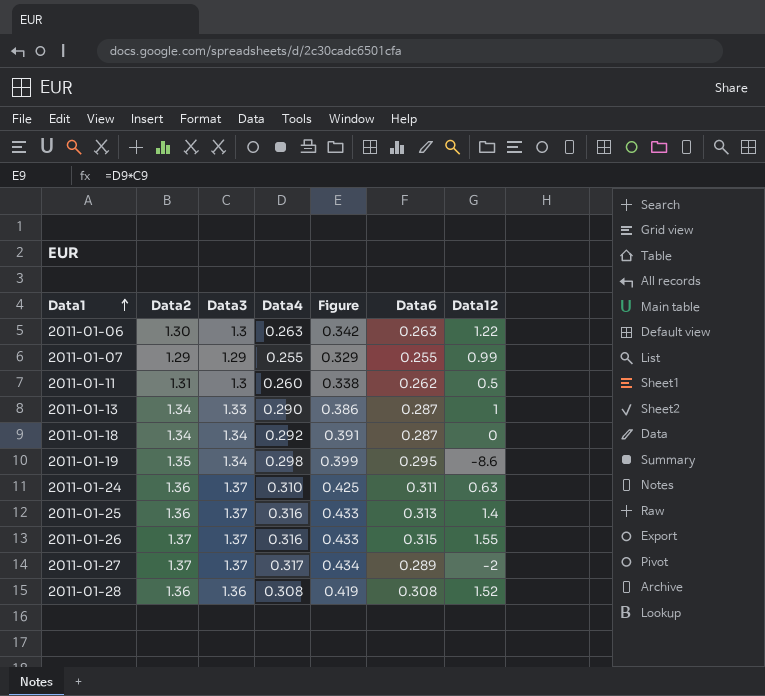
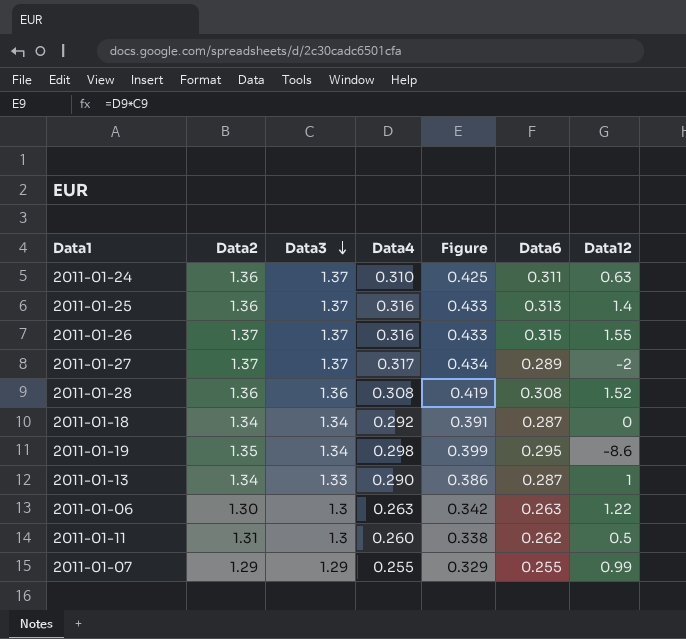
row order: Data1 ascending -> Data3 descending

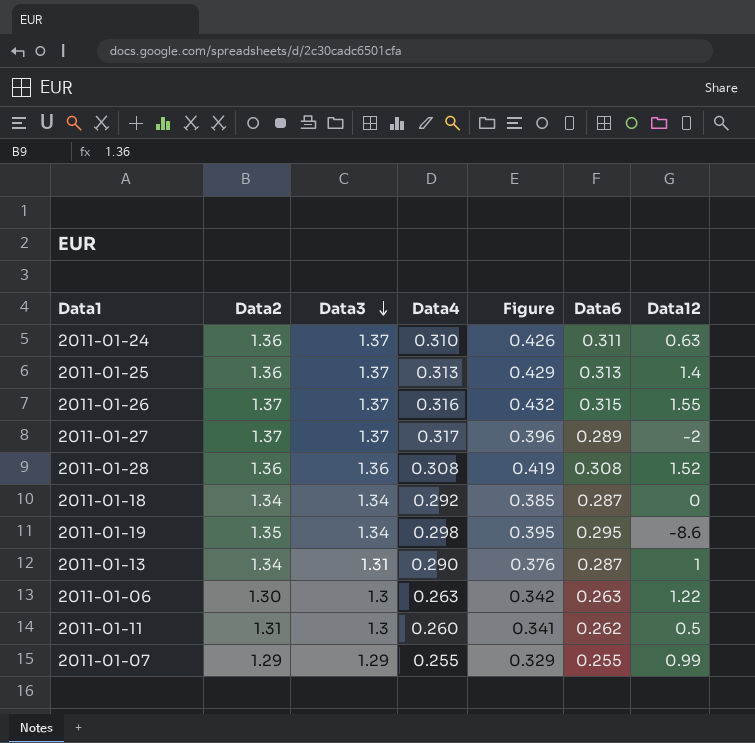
column Figure | formula: [Data3] * [Data4] -> [Data3] * [Data6]
2011-01-25 | Data4: 0.316 -> 0.313
2011-01-13 | Data3: 1.33 -> 1.31

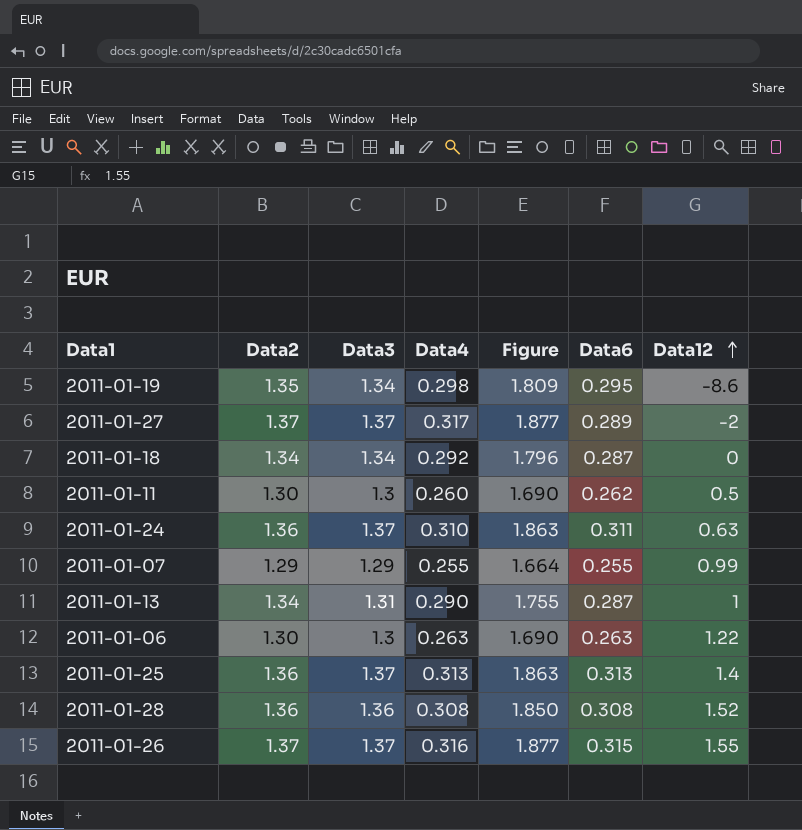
row order: Data3 descending -> Data12 ascending
column Figure | formula: [Data3] * [Data6] -> [Data2] * [Data3]
2011-01-11 | Data2: 1.31 -> 1.30

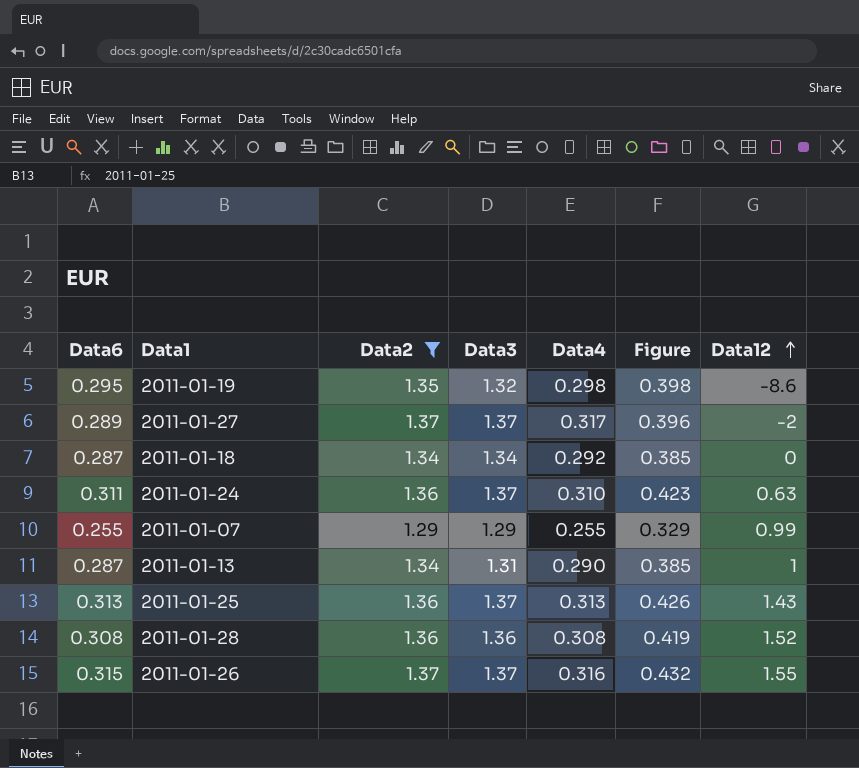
filter: none -> Data2 != 1.30
column Data6 | position: 6 -> 1
column Figure | formula: [Data2] * [Data3] -> [Data6] * [Data2]
2011-01-19 | Data3: 1.34 -> 1.32
2011-01-25 | Data12: 1.4 -> 1.43

